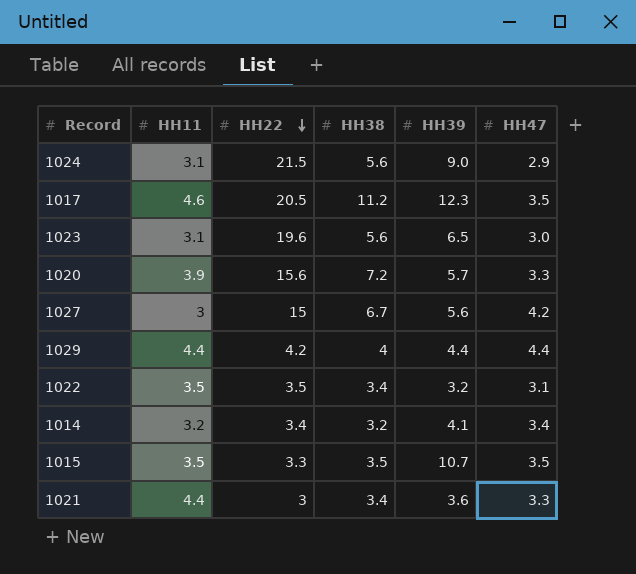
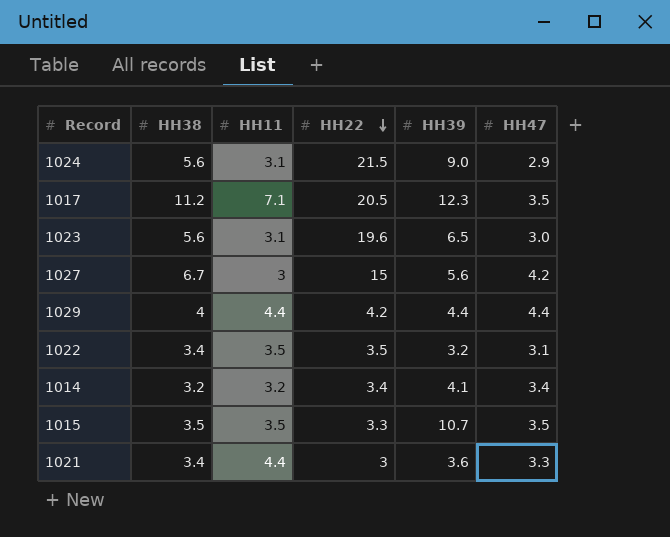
column HH38 | position: 4 -> 2
row 1020: 3.9 | 15.6 | 7.2 | 5.7 | 3.3 -> none
1017 | HH11: 4.6 -> 7.1

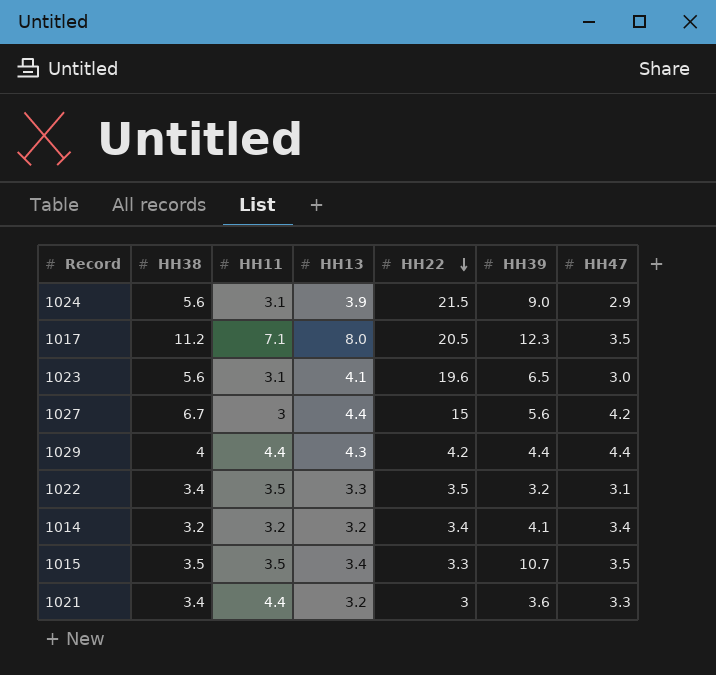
column HH13 | position: none -> 4

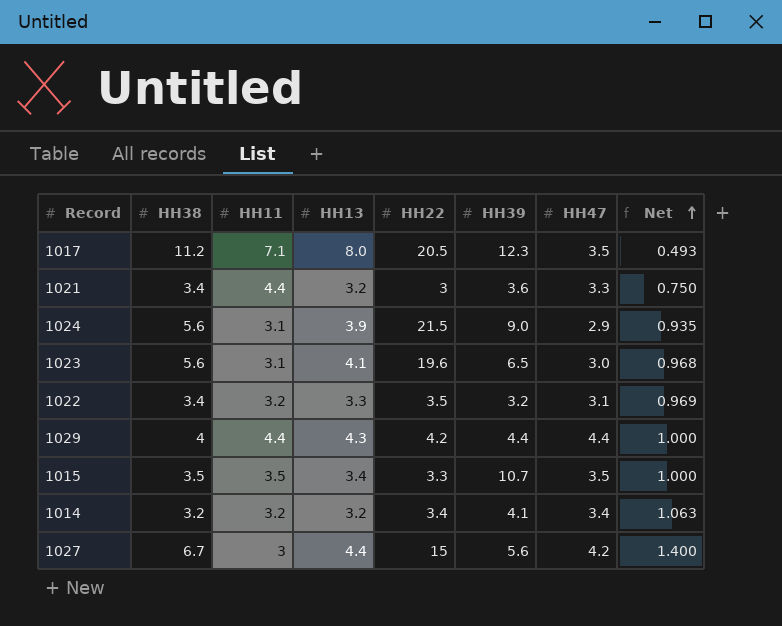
row order: HH22 descending -> Net ascending
column Net | formula: none -> [HH47] / [HH11]
1022 | HH11: 3.5 -> 3.2

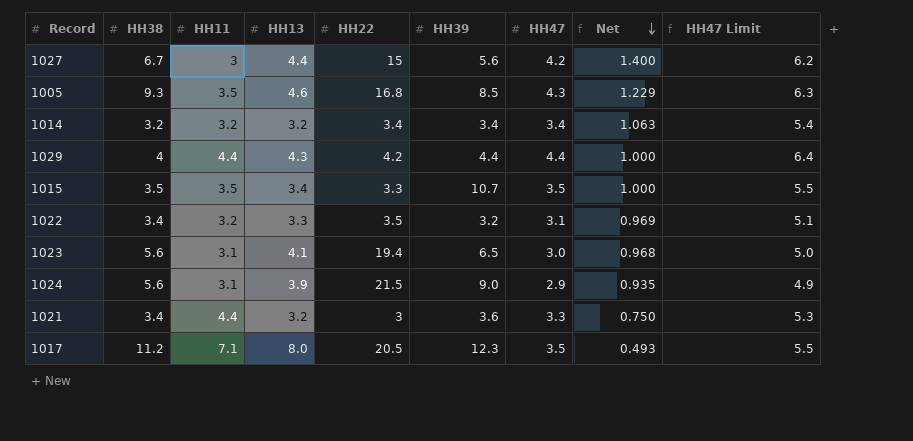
row order: Net ascending -> Net descending
column HH47 Limit | formula: none -> [HH47] + 2
row 1005: none -> 9.3 | 3.5 | 4.6 | 16.8 | 8.5 | 4.3 | 1.229 | 6.3
1014 | HH39: 4.1 -> 3.4
1023 | HH22: 19.6 -> 19.4

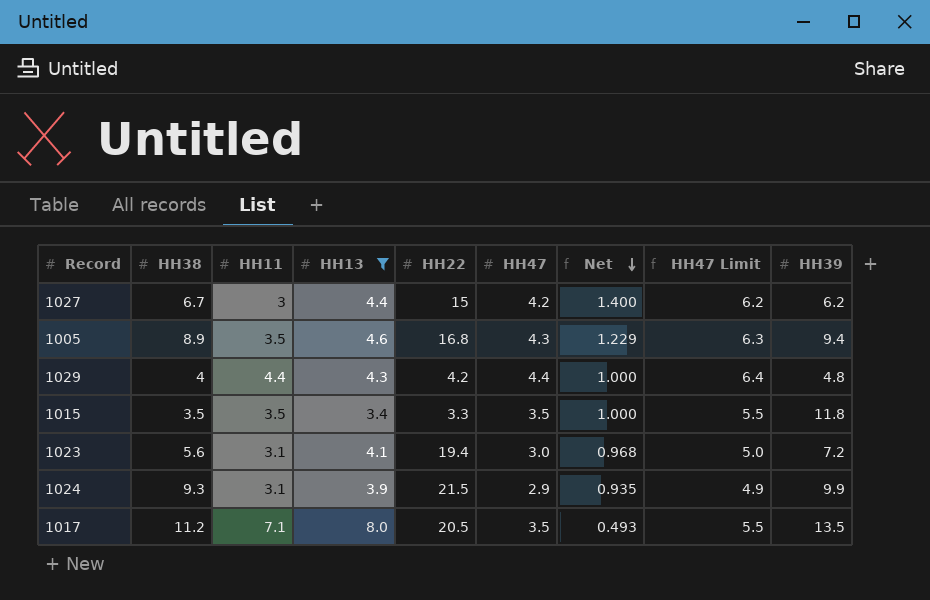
filter: none -> HH13 >= 3.4
column HH39 | position: 6 -> 9
1027 | HH39: 5.6 -> 6.2
1005 | HH38: 9.3 -> 8.9
1005 | HH39: 8.5 -> 9.4
1029 | HH39: 4.4 -> 4.8
1015 | HH39: 10.7 -> 11.8
1023 | HH39: 6.5 -> 7.2
1024 | HH38: 5.6 -> 9.3
1024 | HH39: 9.0 -> 9.9
1017 | HH39: 12.3 -> 13.5

